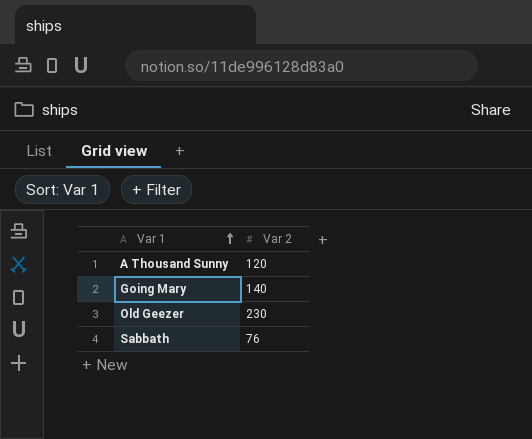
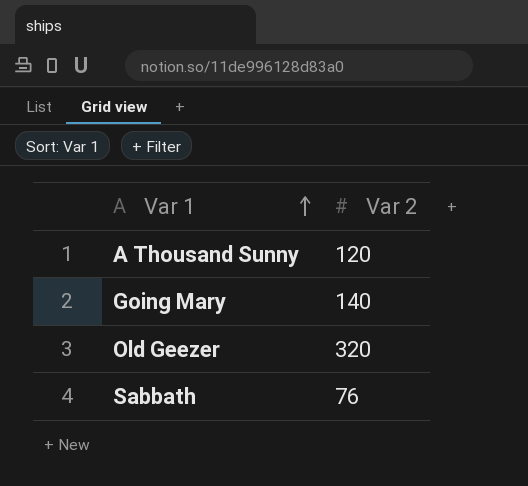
Old Geezer | Var 2: 230 -> 320

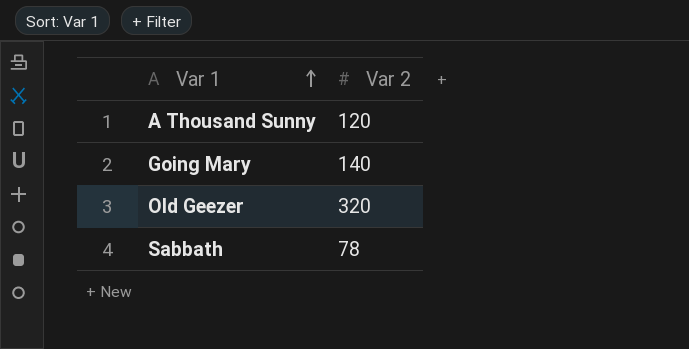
Sabbath | Var 2: 76 -> 78

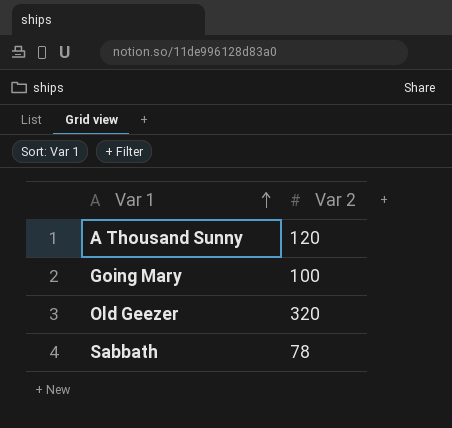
Going Mary | Var 2: 140 -> 100

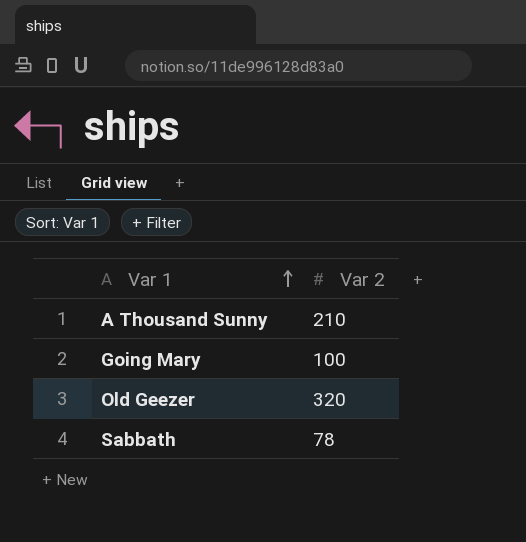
A Thousand Sunny | Var 2: 120 -> 210

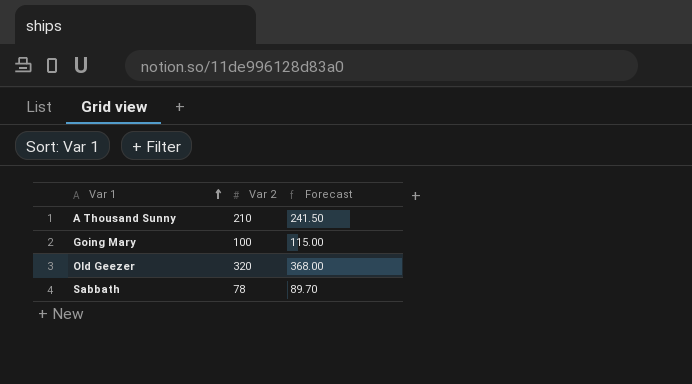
column Forecast | formula: none -> [Var 2] * 1.15

